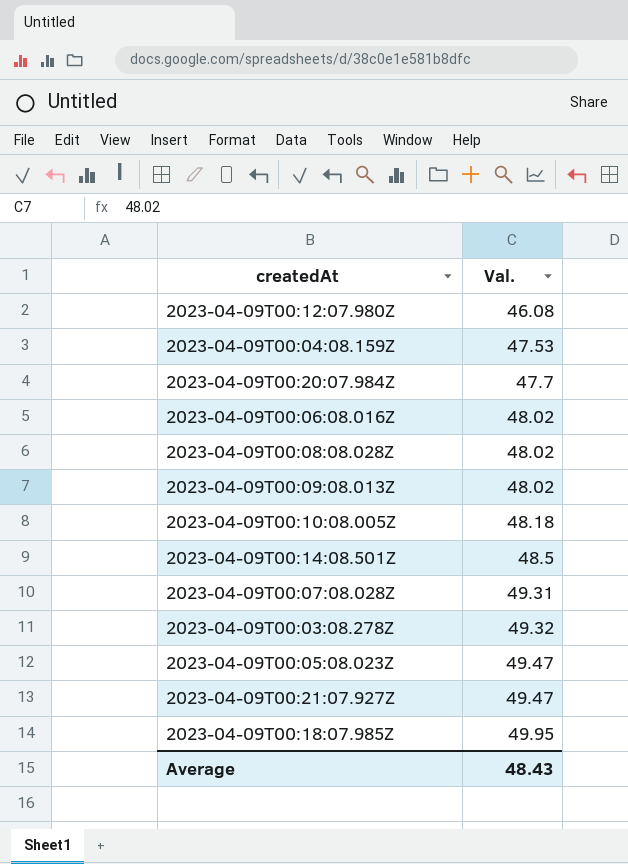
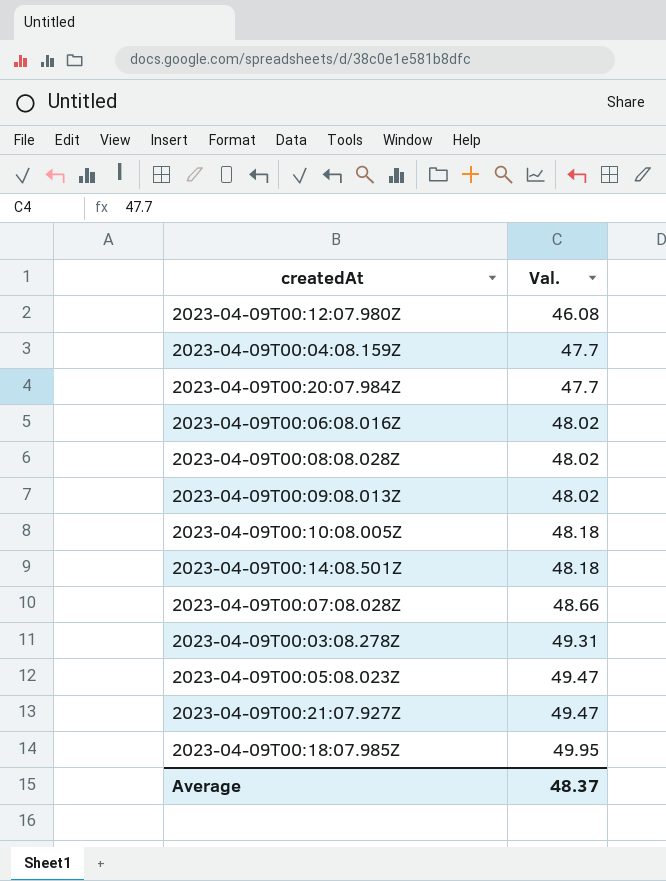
2023-04-09T00:04:08.159Z | Val.: 47.53 -> 47.7
2023-04-09T00:14:08.501Z | Val.: 48.5 -> 48.18
2023-04-09T00:07:08.028Z | Val.: 49.31 -> 48.66
2023-04-09T00:03:08.278Z | Val.: 49.32 -> 49.31
Average | Val.: 48.43 -> 48.37

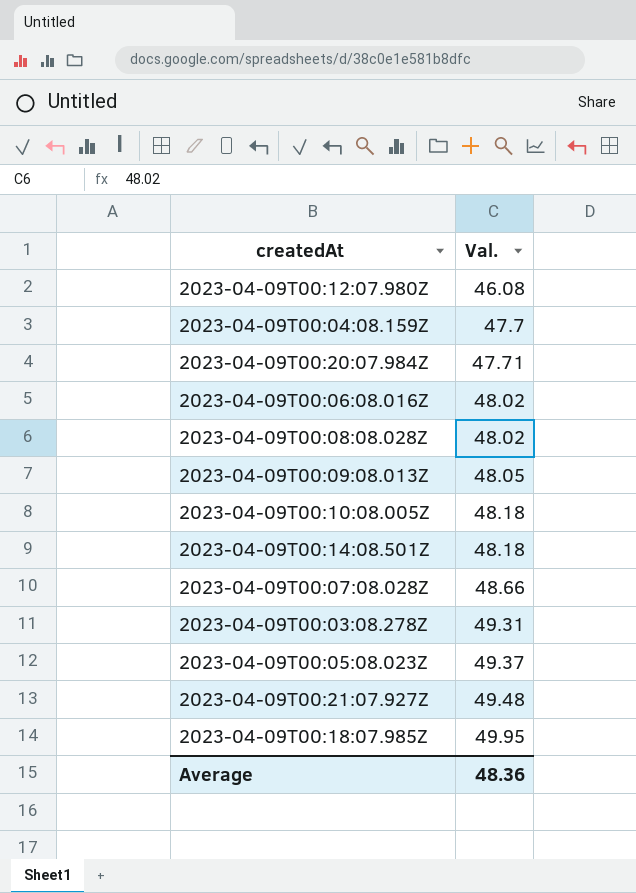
2023-04-09T00:20:07.984Z | Val.: 47.7 -> 47.71
2023-04-09T00:09:08.013Z | Val.: 48.02 -> 48.05
2023-04-09T00:05:08.023Z | Val.: 49.47 -> 49.37
2023-04-09T00:21:07.927Z | Val.: 49.47 -> 49.48
Average | Val.: 48.37 -> 48.36

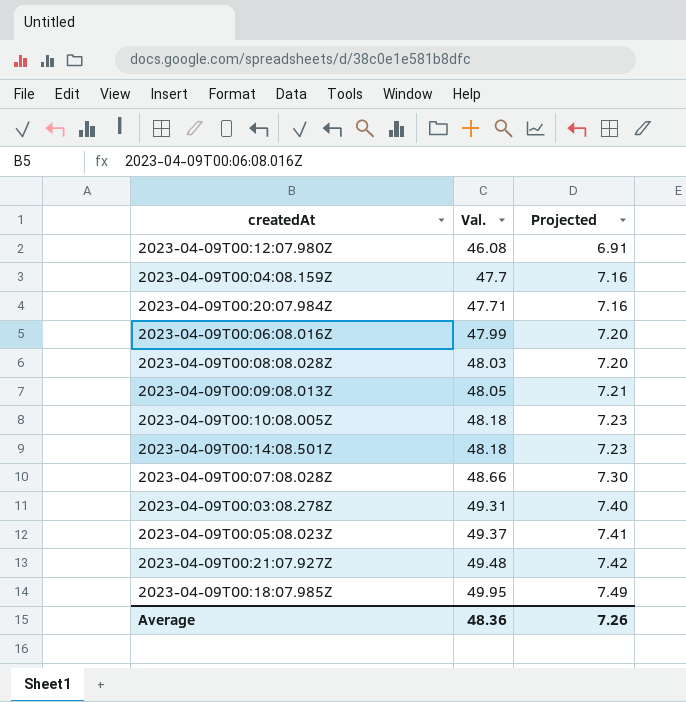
column Projected | formula: none -> [Val.] * 0.15
2023-04-09T00:06:08.016Z | Val.: 48.02 -> 47.99
2023-04-09T00:08:08.028Z | Val.: 48.02 -> 48.03

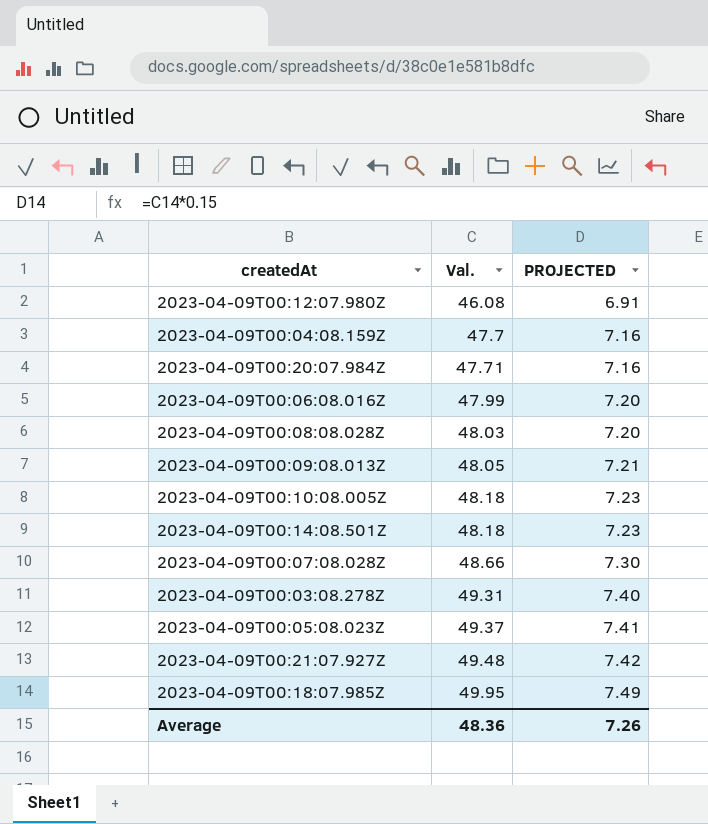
column name: Projected -> PROJECTED

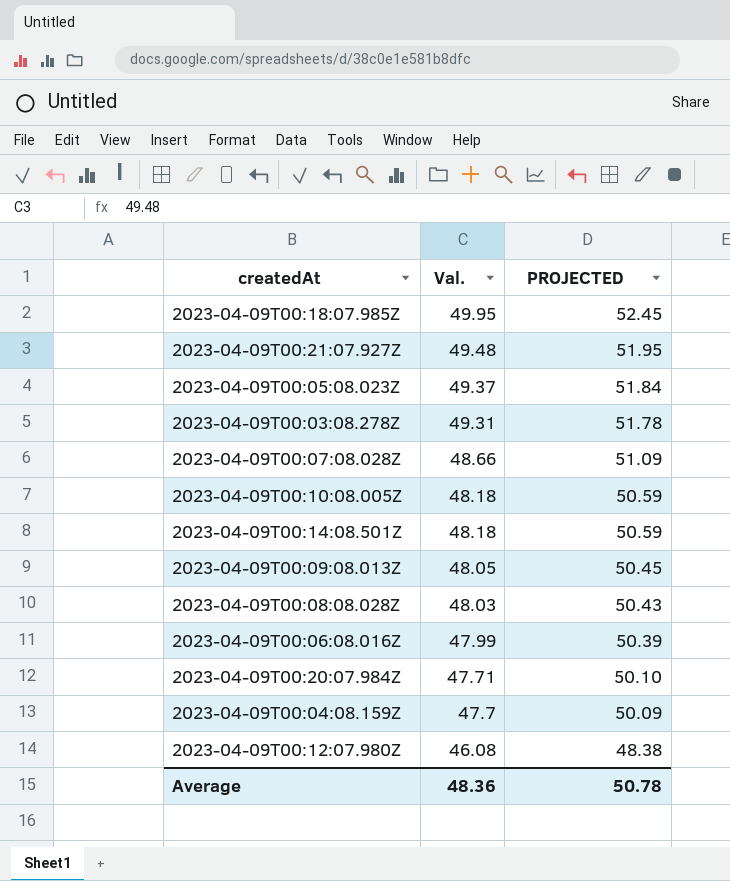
row order: Val. ascending -> Val. descending
column PROJECTED | formula: [Val.] * 0.15 -> [Val.] * 1.05
Average | PROJECTED: 7.26 -> 50.78

